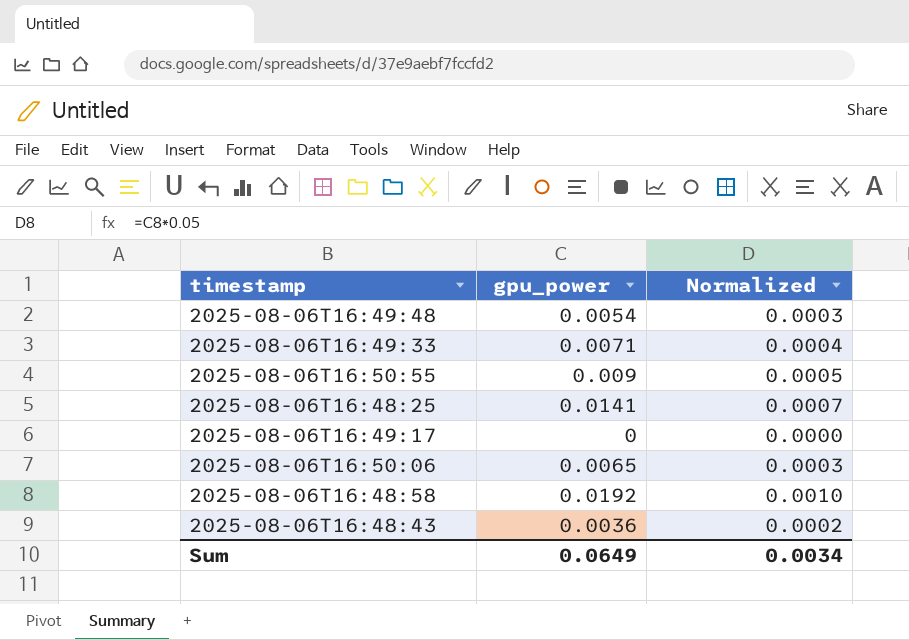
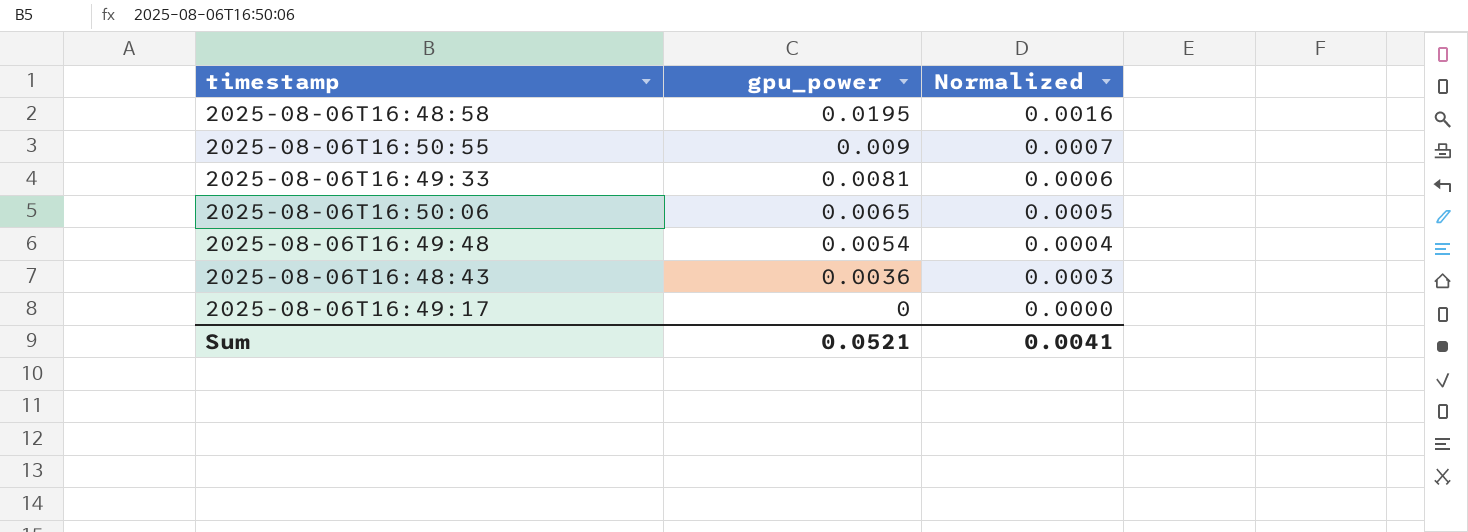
row order: none -> gpu_power descending
column Normalized | formula: [gpu_power] * 0.05 -> [gpu_power] * 0.08
row 2025-08-06T16:48:25: 0.0141 | 0.0007 -> none
2025-08-06T16:48:58 | gpu_power: 0.0192 -> 0.0195
2025-08-06T16:49:33 | gpu_power: 0.0071 -> 0.0081
Sum | gpu_power: 0.0649 -> 0.0521
Sum | Normalized: 0.0034 -> 0.0041

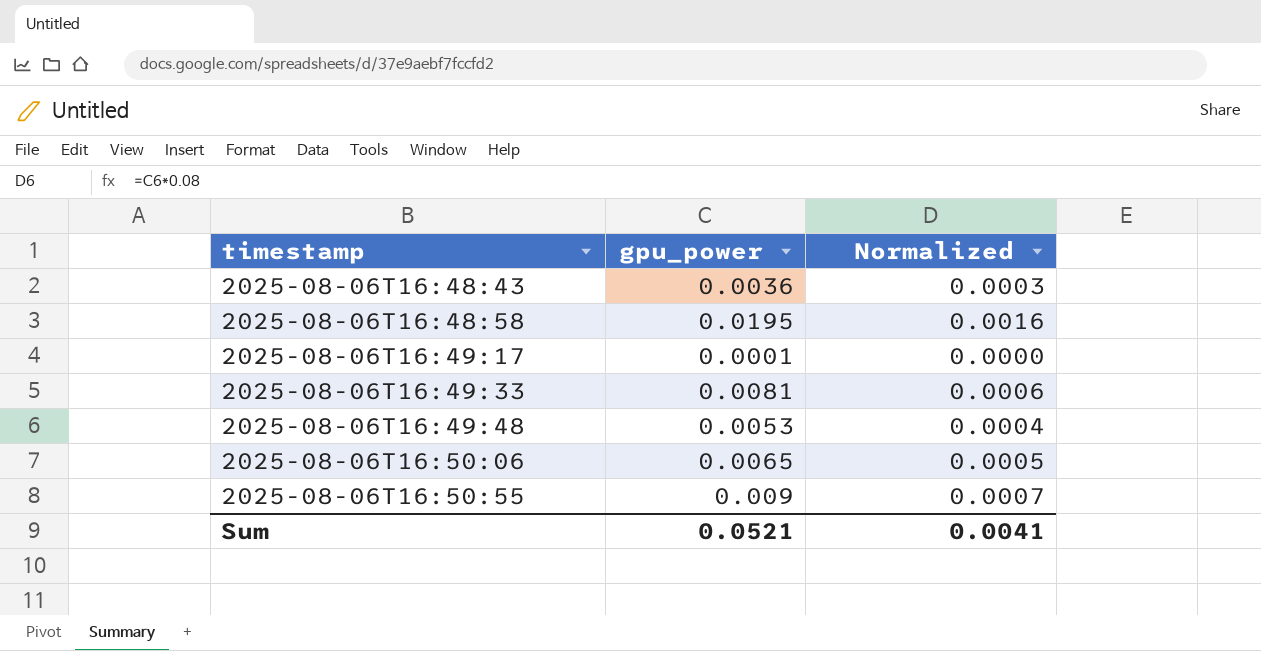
row order: gpu_power descending -> timestamp ascending
2025-08-06T16:49:17 | gpu_power: 0 -> 0.0001
2025-08-06T16:49:48 | gpu_power: 0.0054 -> 0.0053

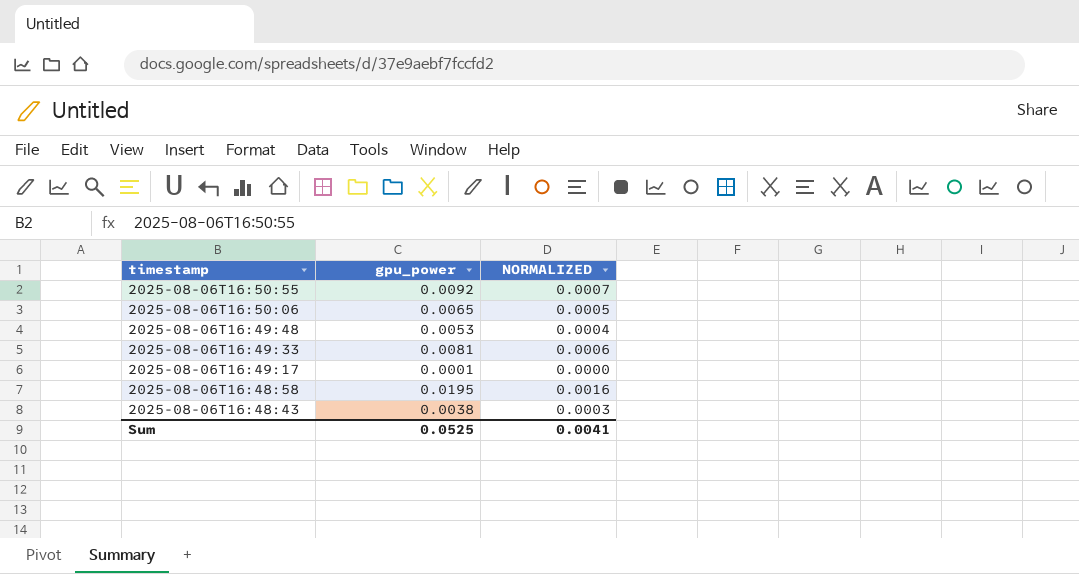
row order: timestamp ascending -> timestamp descending
column name: Normalized -> NORMALIZED
2025-08-06T16:50:55 | gpu_power: 0.009 -> 0.0092
2025-08-06T16:48:43 | gpu_power: 0.0036 -> 0.0038
Sum | gpu_power: 0.0521 -> 0.0525

